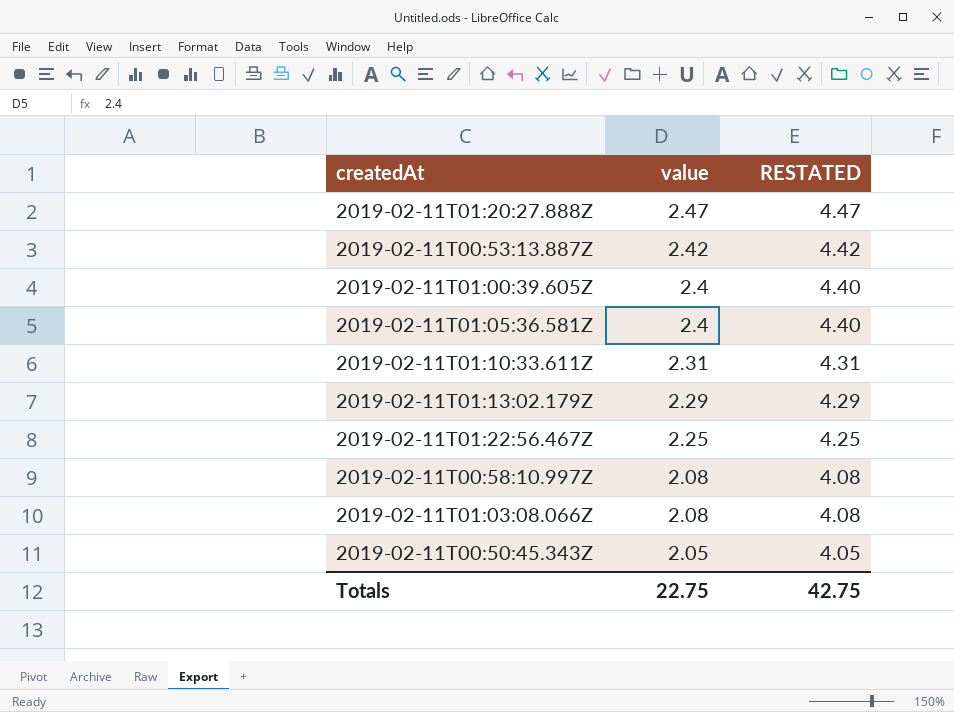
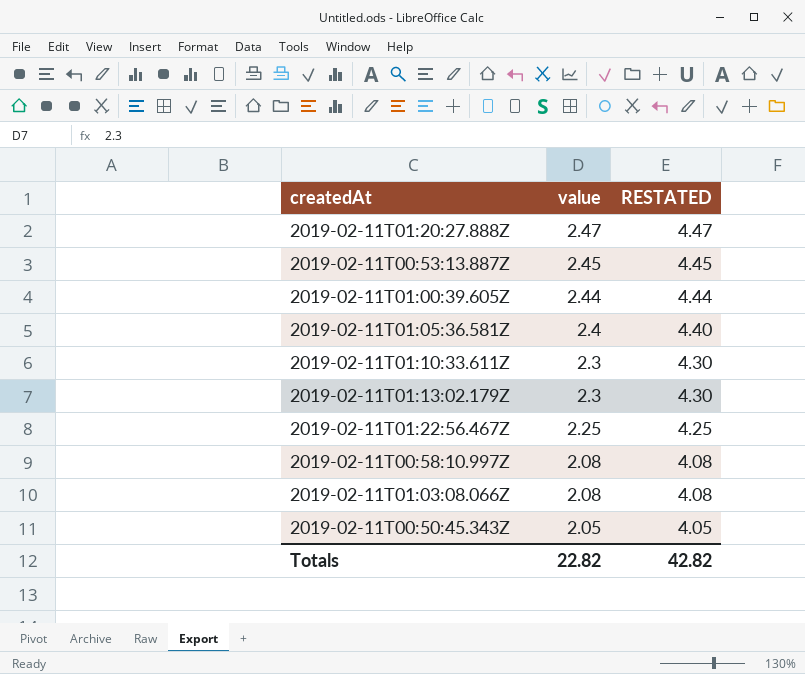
2019-02-11T00:53:13.887Z | value: 2.42 -> 2.45
2019-02-11T00:53:13.887Z | RESTATED: 4.42 -> 4.45
2019-02-11T01:00:39.605Z | value: 2.4 -> 2.44
2019-02-11T01:00:39.605Z | RESTATED: 4.40 -> 4.44
2019-02-11T01:10:33.611Z | value: 2.31 -> 2.3
2019-02-11T01:10:33.611Z | RESTATED: 4.31 -> 4.30
2019-02-11T01:13:02.179Z | value: 2.29 -> 2.3
2019-02-11T01:13:02.179Z | RESTATED: 4.29 -> 4.30
Totals | value: 22.75 -> 22.82
Totals | RESTATED: 42.75 -> 42.82

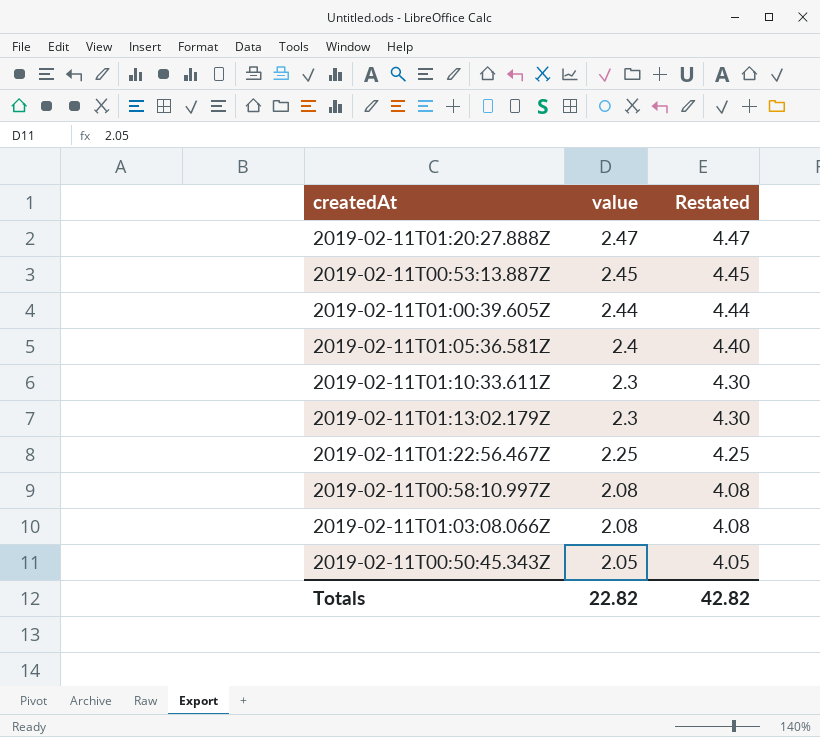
column name: RESTATED -> Restated

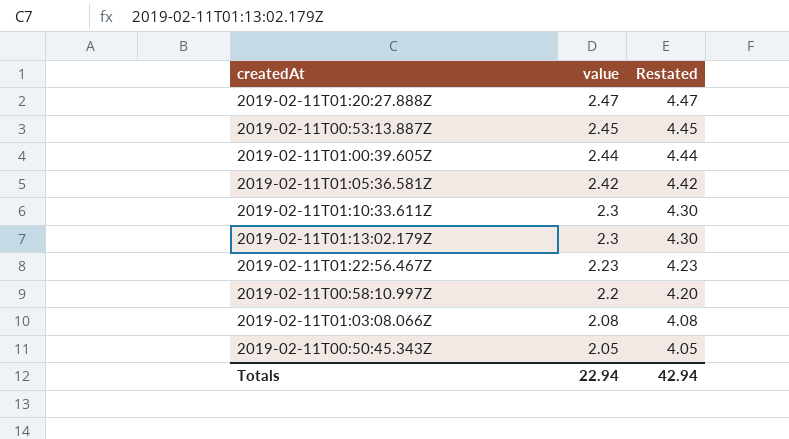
2019-02-11T01:05:36.581Z | value: 2.4 -> 2.42
2019-02-11T01:05:36.581Z | Restated: 4.40 -> 4.42
2019-02-11T01:22:56.467Z | value: 2.25 -> 2.23
2019-02-11T01:22:56.467Z | Restated: 4.25 -> 4.23
2019-02-11T00:58:10.997Z | value: 2.08 -> 2.2
2019-02-11T00:58:10.997Z | Restated: 4.08 -> 4.20
Totals | value: 22.82 -> 22.94
Totals | Restated: 42.82 -> 42.94

